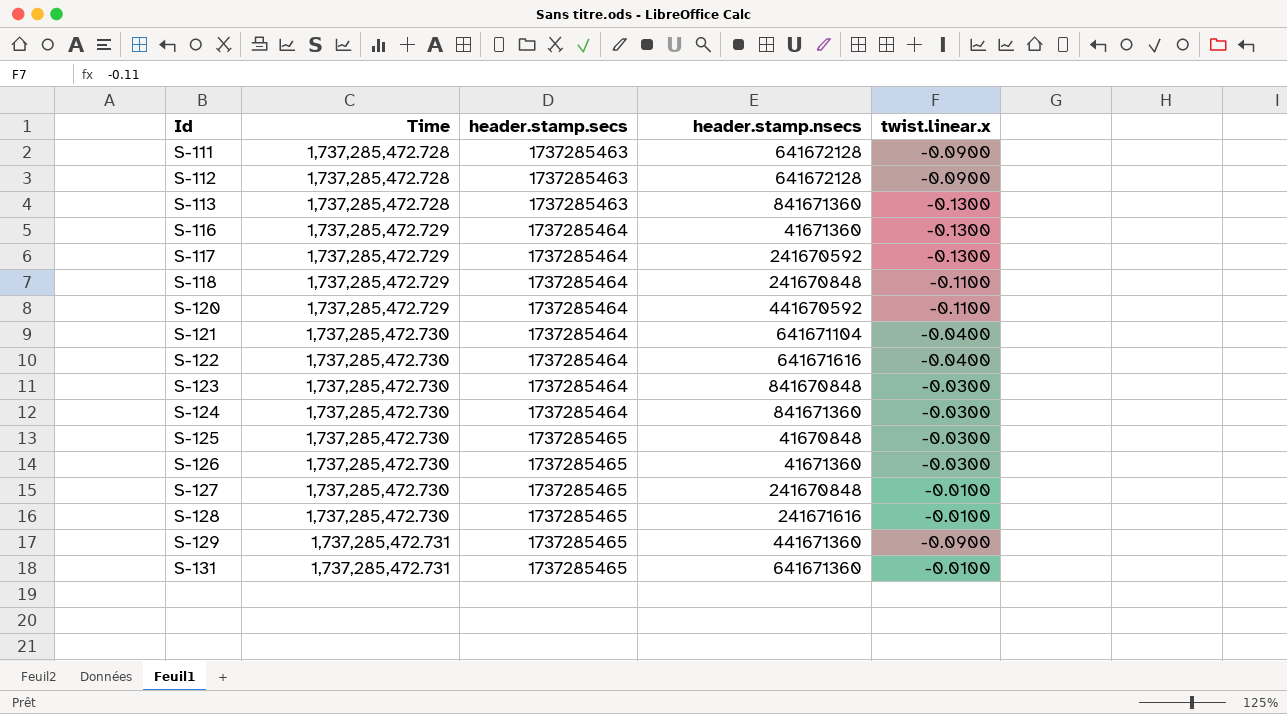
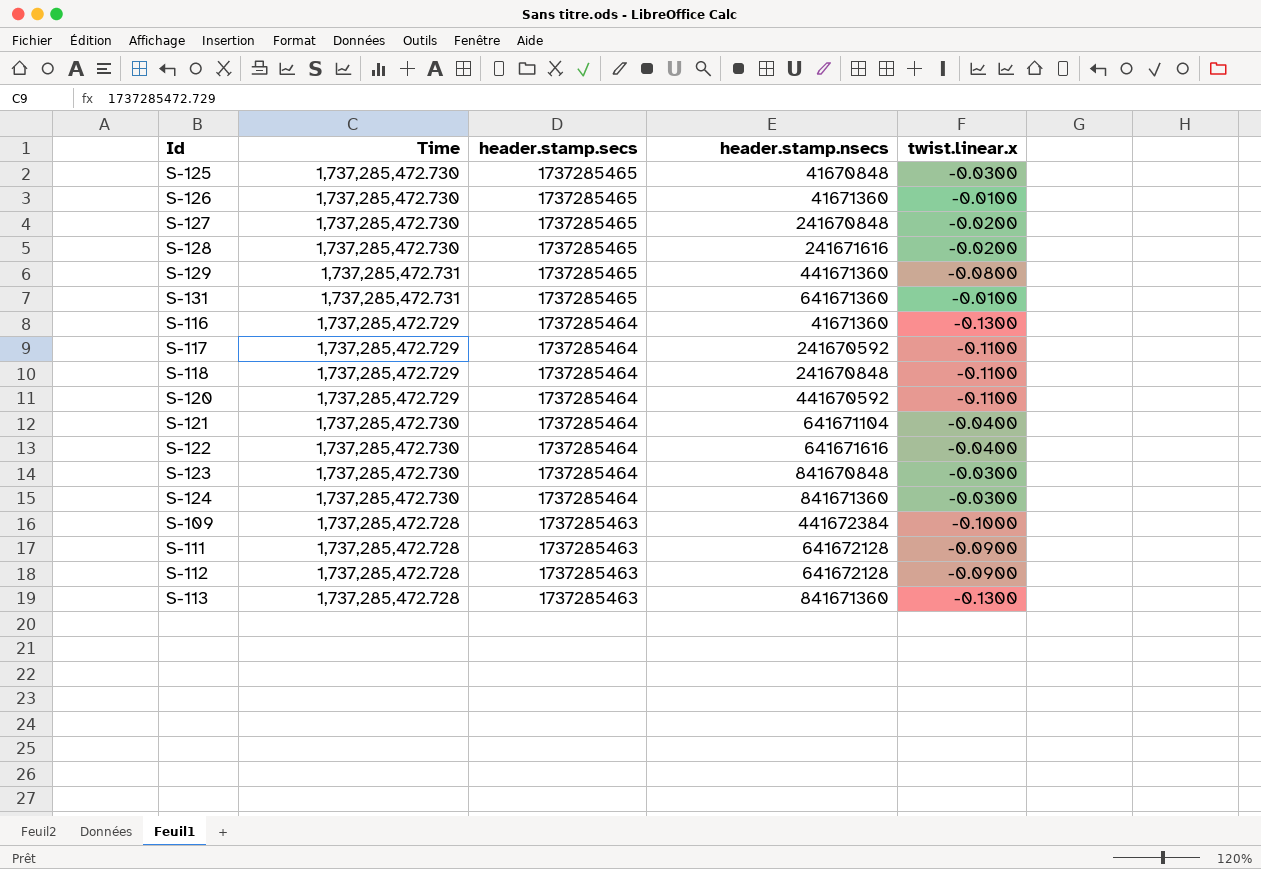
row order: Id ascending -> header.stamp.secs descending
S-126 | twist.linear.x: -0.0300 -> -0.0100
S-127 | twist.linear.x: -0.0100 -> -0.0200
S-128 | twist.linear.x: -0.0100 -> -0.0200
S-129 | twist.linear.x: -0.0900 -> -0.0800
S-117 | twist.linear.x: -0.1300 -> -0.1100
row S-109: none -> 1,737,285,472.728 | 1737285463 | 441672384 | -0.1000

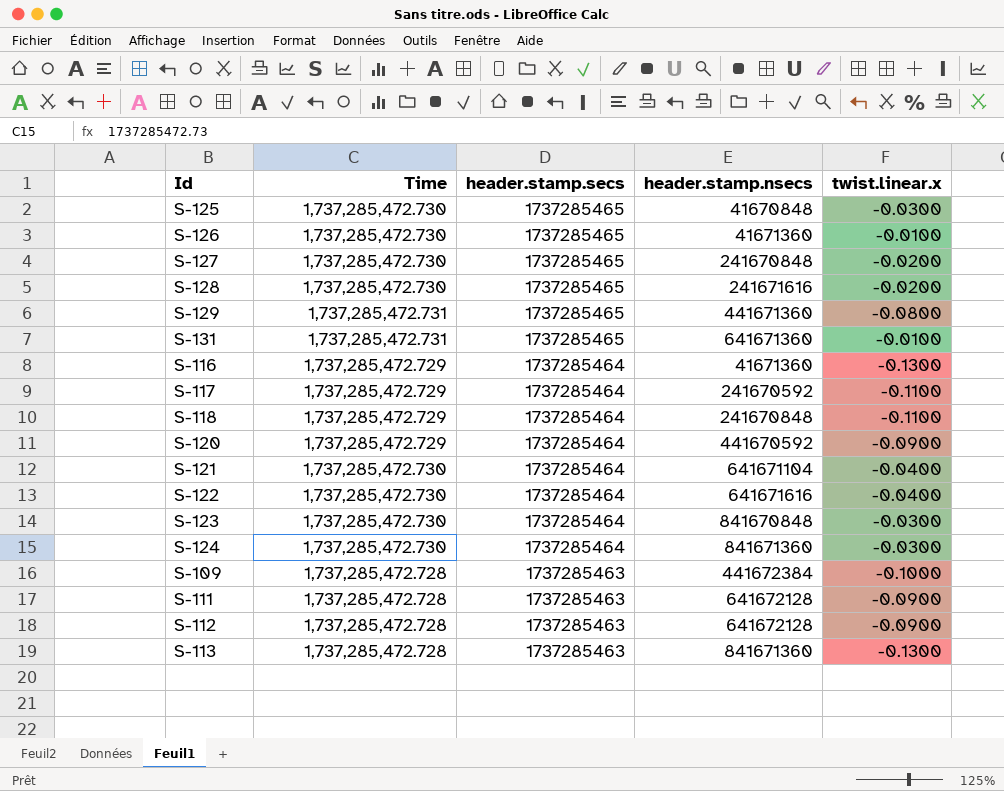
S-120 | twist.linear.x: -0.1100 -> -0.0900

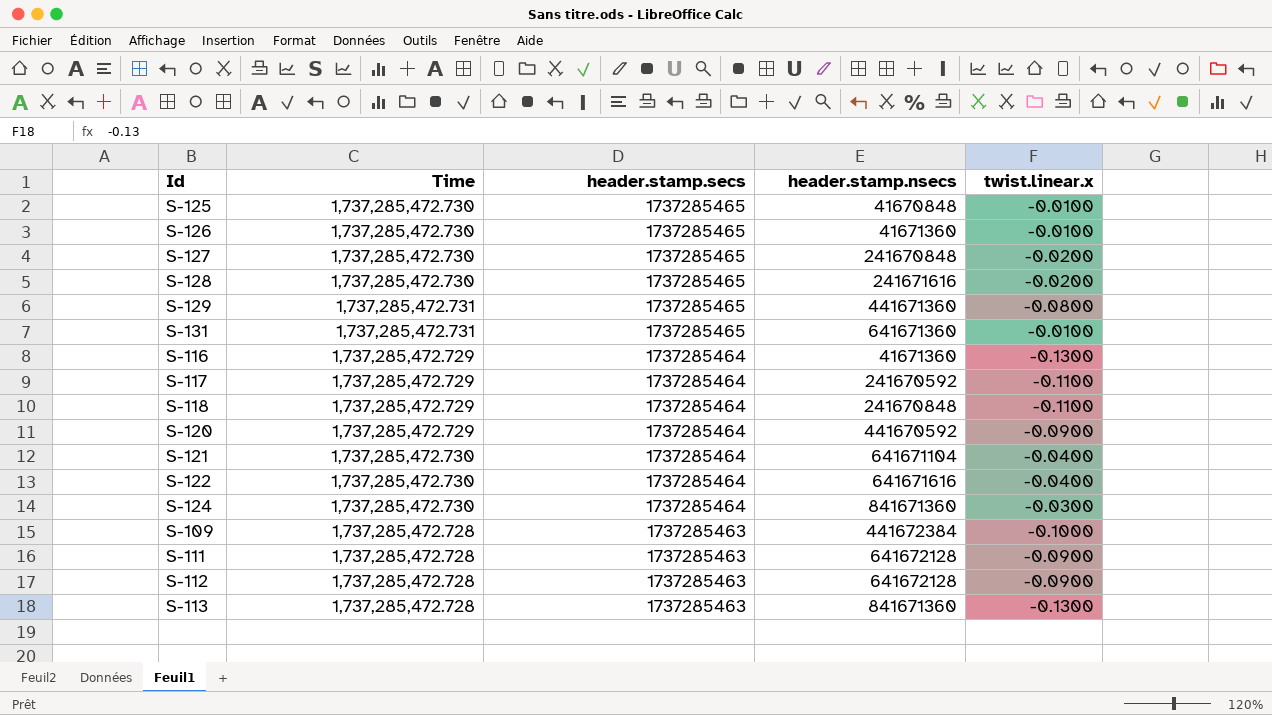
row S-123: 1,737,285,472.730 | 1737285464 | 841670848 | -0.0300 -> none
S-125 | twist.linear.x: -0.0300 -> -0.0100

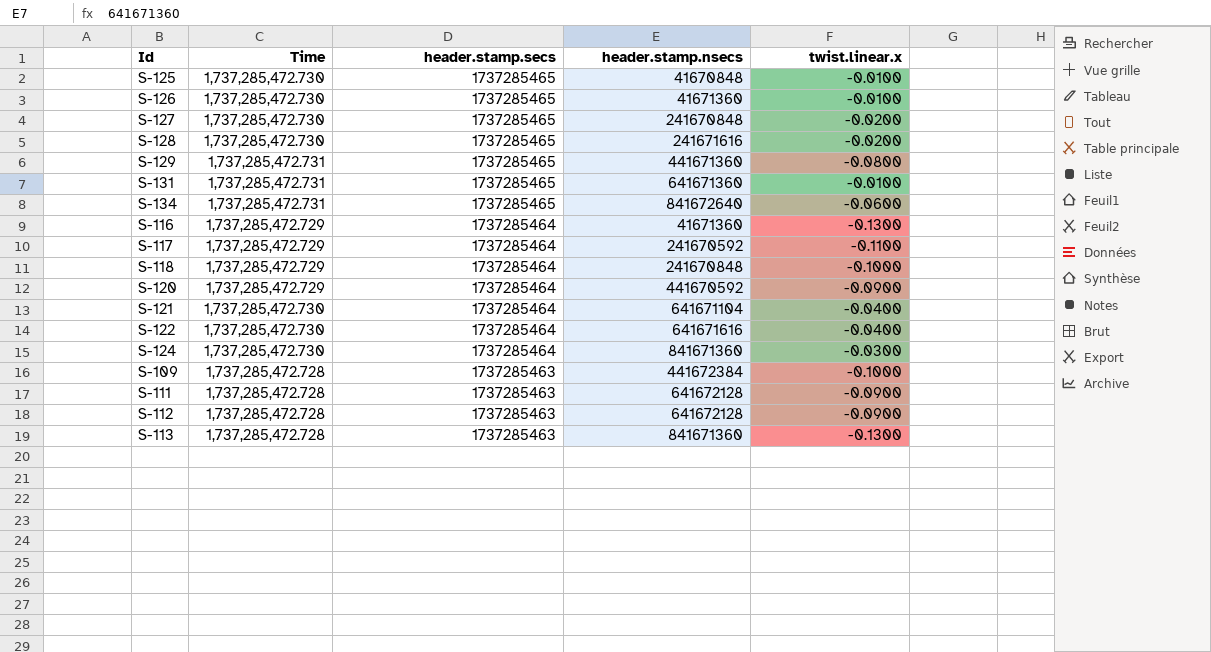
row S-134: none -> 1,737,285,472.731 | 1737285465 | 841672640 | -0.0600
S-118 | twist.linear.x: -0.1100 -> -0.1000

